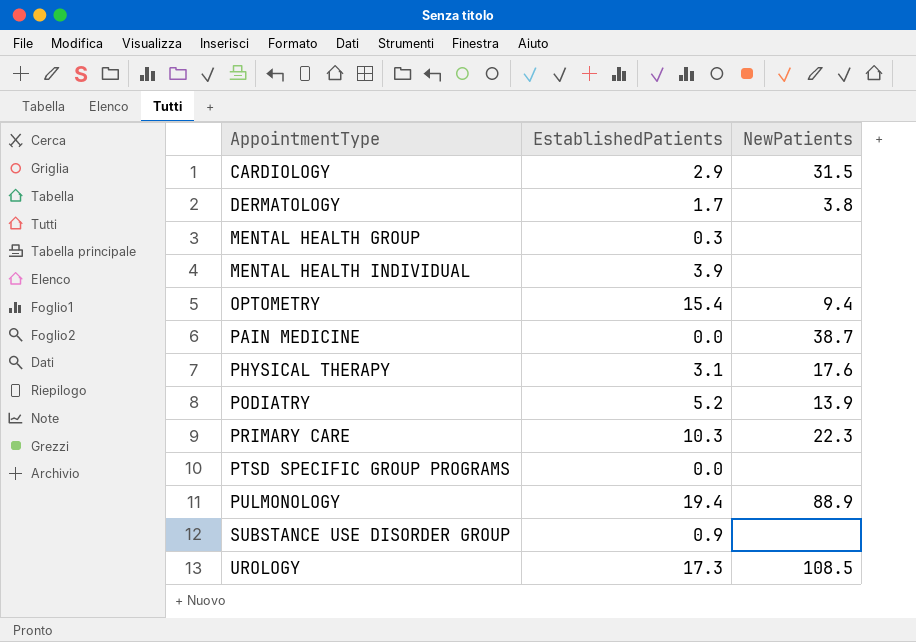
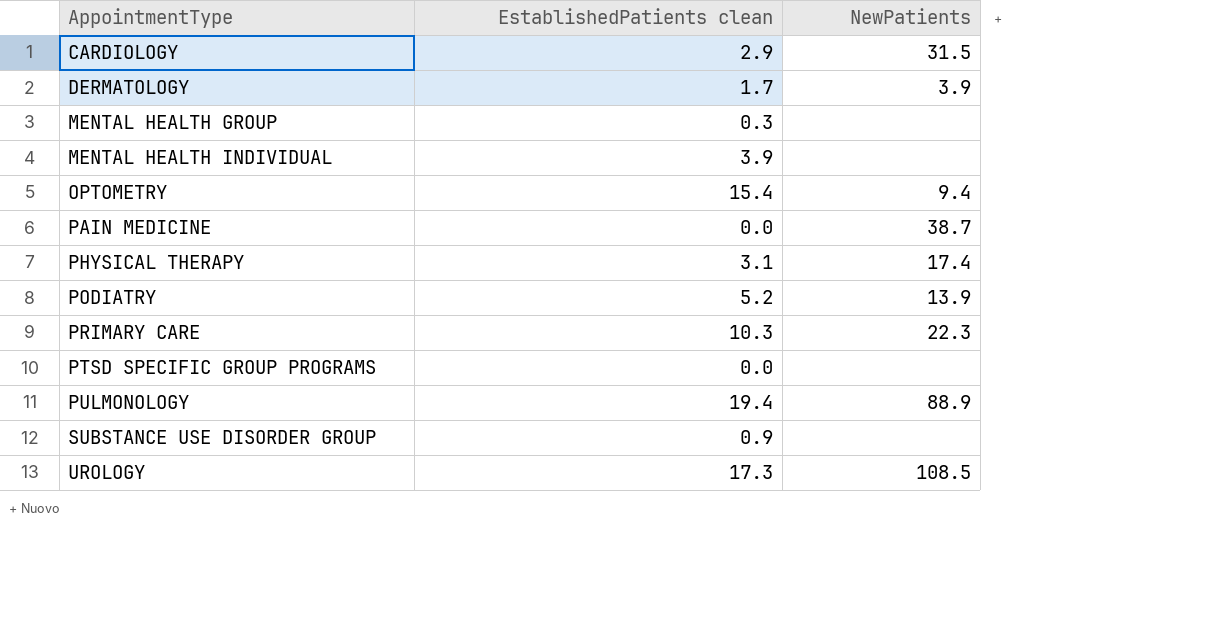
column name: EstablishedPatients -> EstablishedPatients clean
DERMATOLOGY | NewPatients: 3.8 -> 3.9
PHYSICAL THERAPY | NewPatients: 17.6 -> 17.4

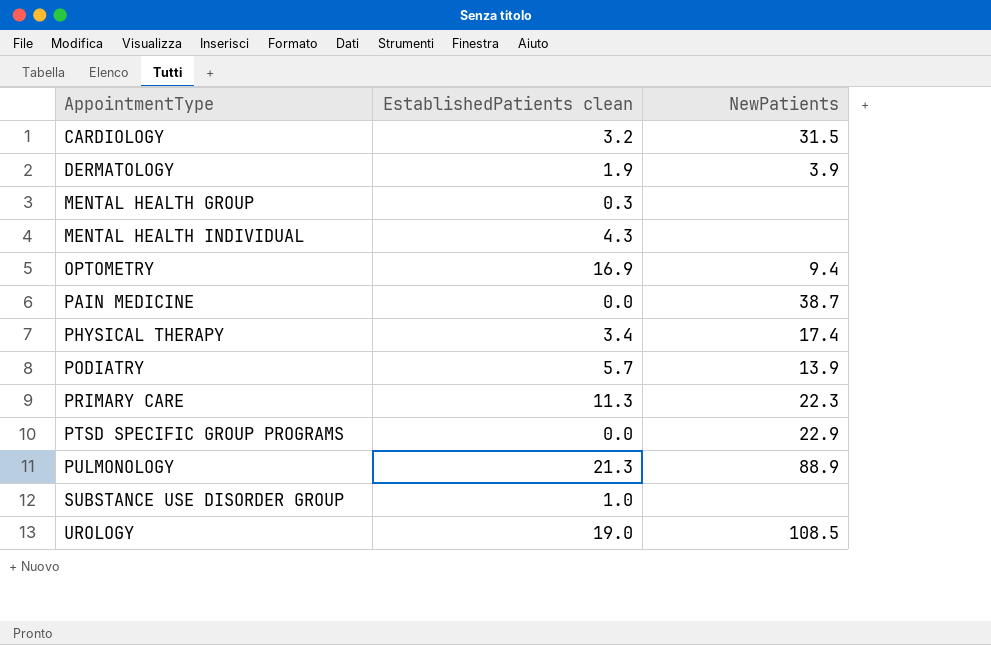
CARDIOLOGY | EstablishedPatients clean: 2.9 -> 3.2
DERMATOLOGY | EstablishedPatients clean: 1.7 -> 1.9
MENTAL HEALTH INDIVIDUAL | EstablishedPatients clean: 3.9 -> 4.3
OPTOMETRY | EstablishedPatients clean: 15.4 -> 16.9
PHYSICAL THERAPY | EstablishedPatients clean: 3.1 -> 3.4
PODIATRY | EstablishedPatients clean: 5.2 -> 5.7
PRIMARY CARE | EstablishedPatients clean: 10.3 -> 11.3
PTSD SPECIFIC GROUP PROGRAMS | NewPatients: none -> 22.9
PULMONOLOGY | EstablishedPatients clean: 19.4 -> 21.3
SUBSTANCE USE DISORDER GROUP | EstablishedPatients clean: 0.9 -> 1.0
UROLOGY | EstablishedPatients clean: 17.3 -> 19.0

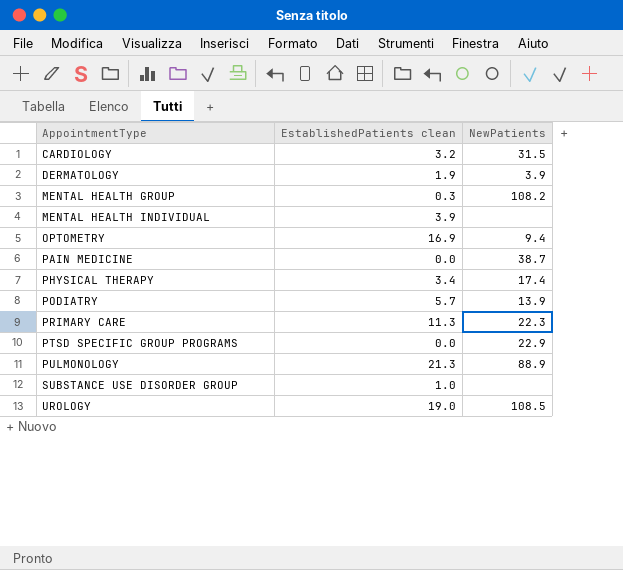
MENTAL HEALTH GROUP | NewPatients: none -> 108.2
MENTAL HEALTH INDIVIDUAL | EstablishedPatients clean: 4.3 -> 3.9

